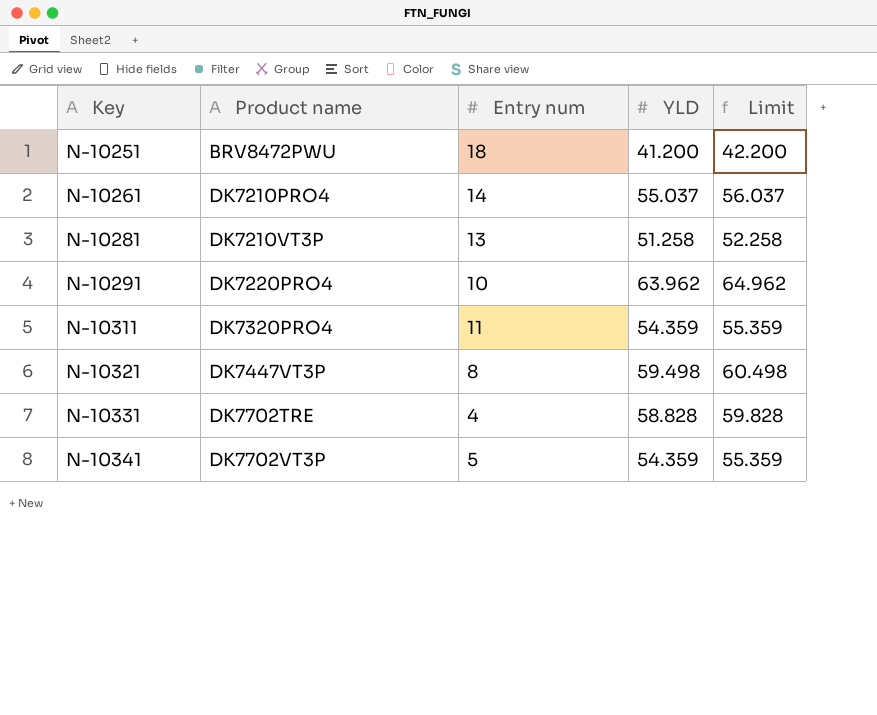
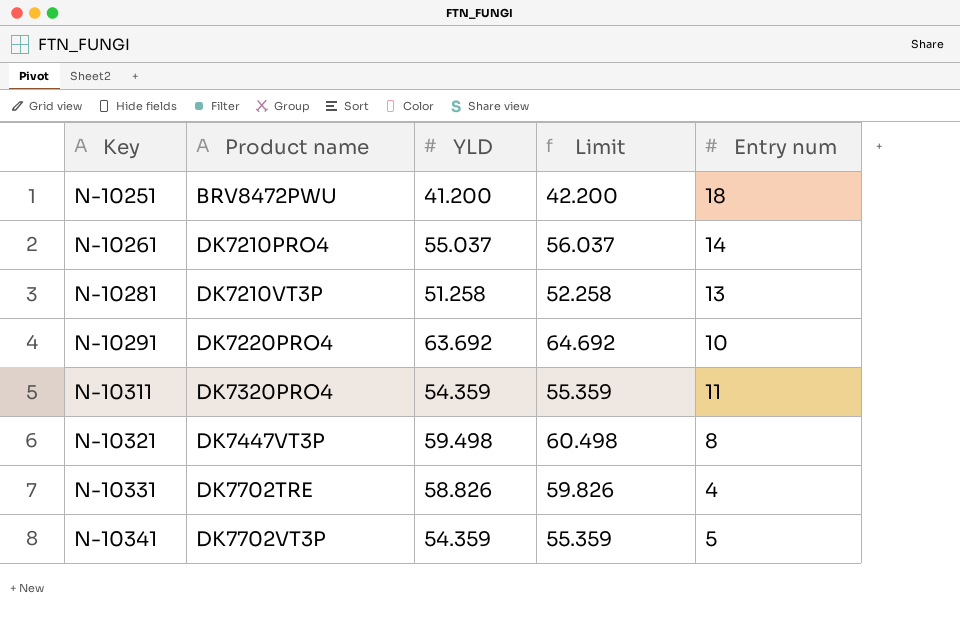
column Entry num | position: 3 -> 5
N-10291 | YLD: 63.962 -> 63.692
N-10291 | Limit: 64.962 -> 64.692
N-10331 | YLD: 58.828 -> 58.826
N-10331 | Limit: 59.828 -> 59.826

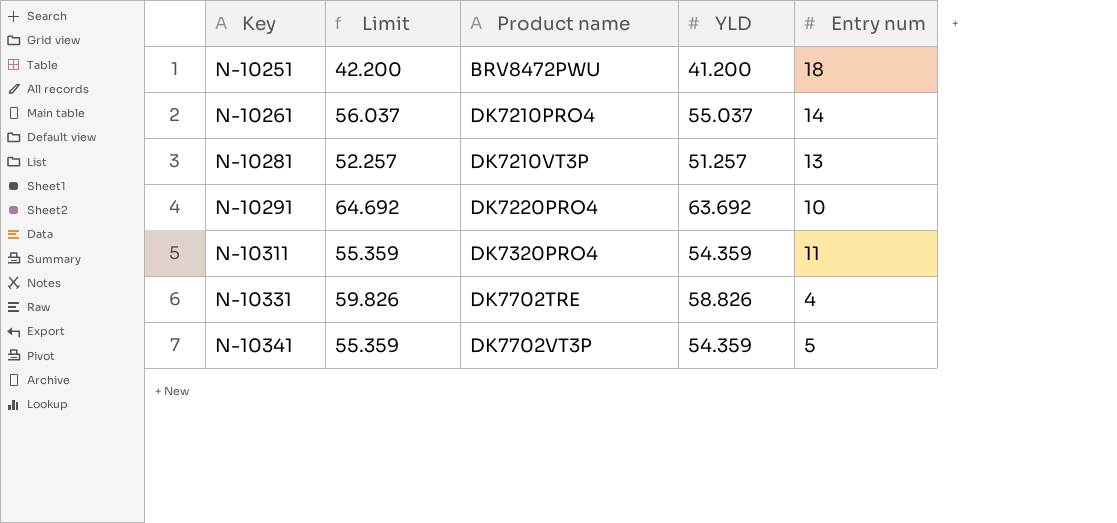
column Limit | position: 4 -> 2
row N-10321: DK7447VT3P | 59.498 | 60.498 | 8 -> none
N-10281 | Limit: 52.258 -> 52.257
N-10281 | YLD: 51.258 -> 51.257

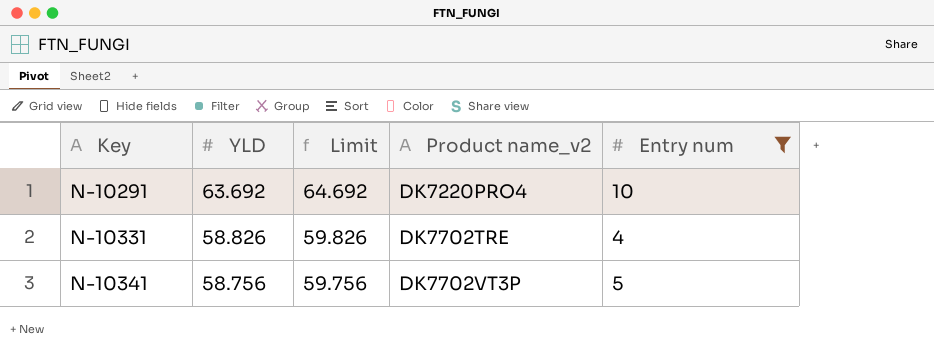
filter: none -> Entry num <= 10
column YLD | position: 4 -> 2
column name: Product name -> Product name_v2
N-10341 | YLD: 54.359 -> 58.756
N-10341 | Limit: 55.359 -> 59.756

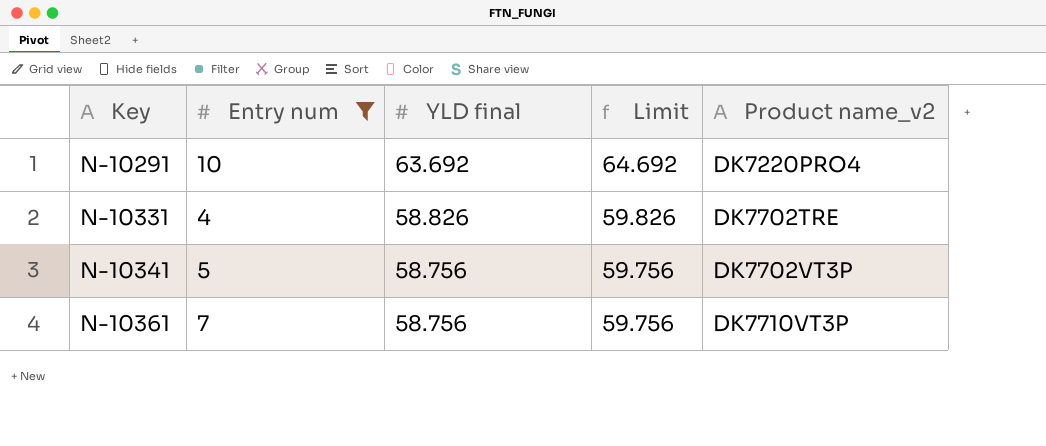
column Entry num | position: 5 -> 2
column name: YLD -> YLD final
row N-10361: none -> 7 | 58.756 | 59.756 | DK7710VT3P

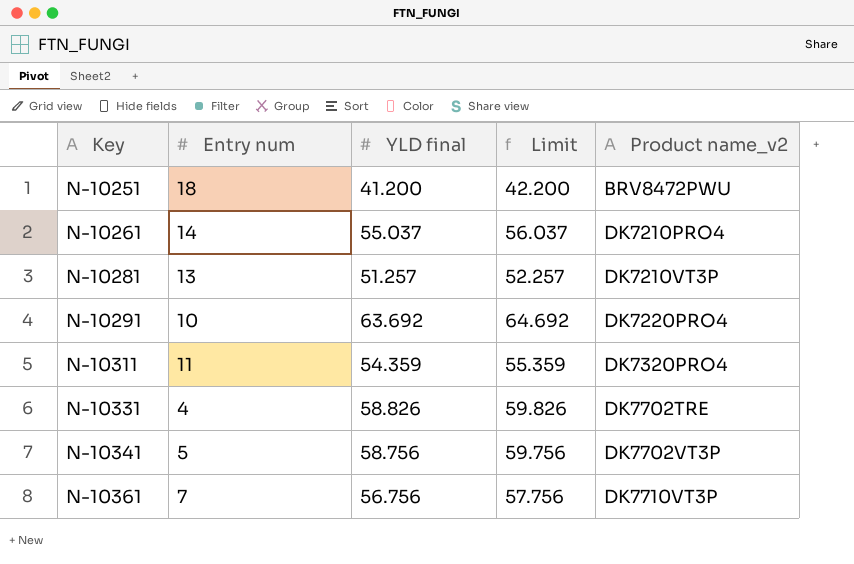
filter: Entry num <= 10 -> none
N-10361 | YLD final: 58.756 -> 56.756
N-10361 | Limit: 59.756 -> 57.756

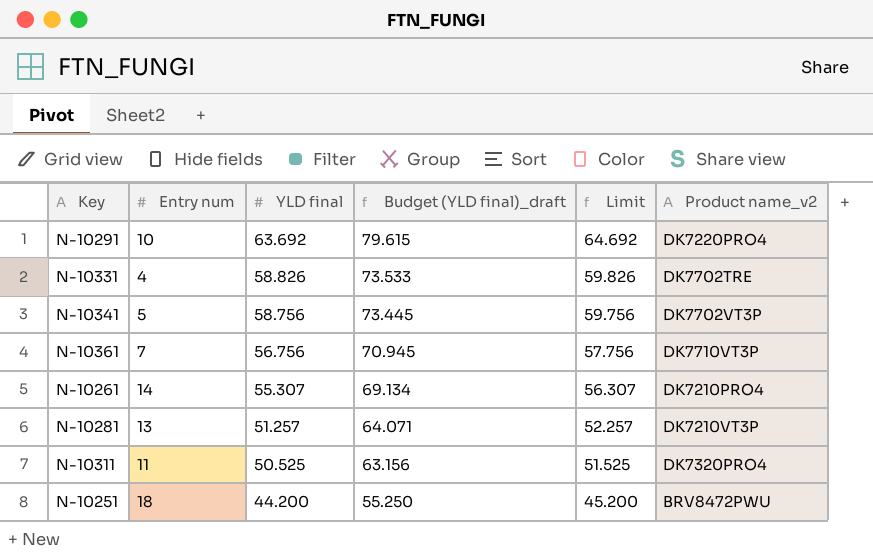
row order: Key ascending -> YLD final descending
column Budget (YLD final)_draft | formula: none -> [YLD final] * 1.25
N-10261 | YLD final: 55.037 -> 55.307
N-10261 | Limit: 56.037 -> 56.307
N-10311 | YLD final: 54.359 -> 50.525
N-10311 | Limit: 55.359 -> 51.525
N-10251 | YLD final: 41.200 -> 44.200
N-10251 | Limit: 42.200 -> 45.200

